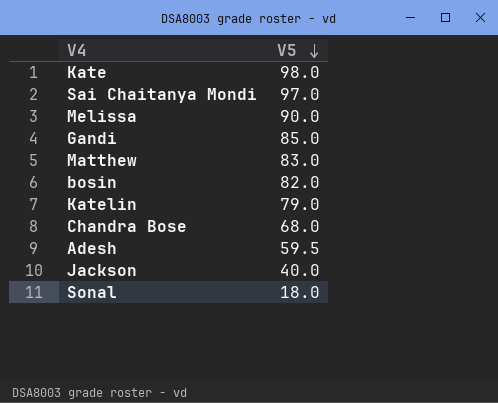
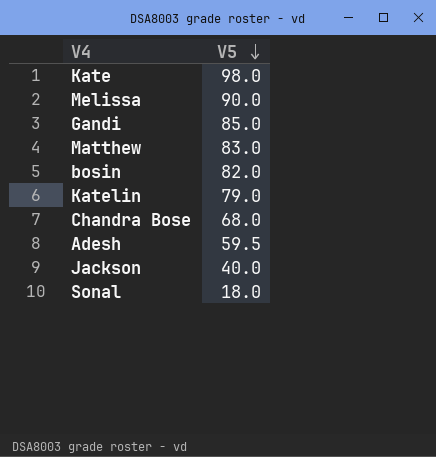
row Sai Chaitanya Mondi: 97.0 -> none

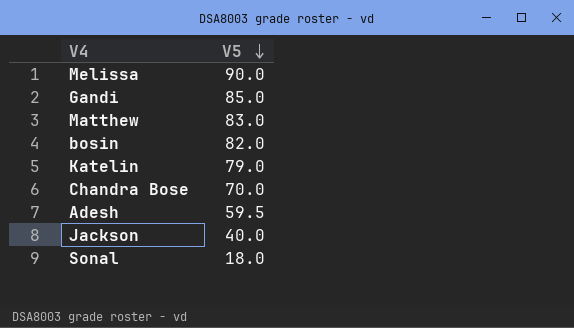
row Kate: 98.0 -> none
Chandra Bose | V5: 68.0 -> 70.0

